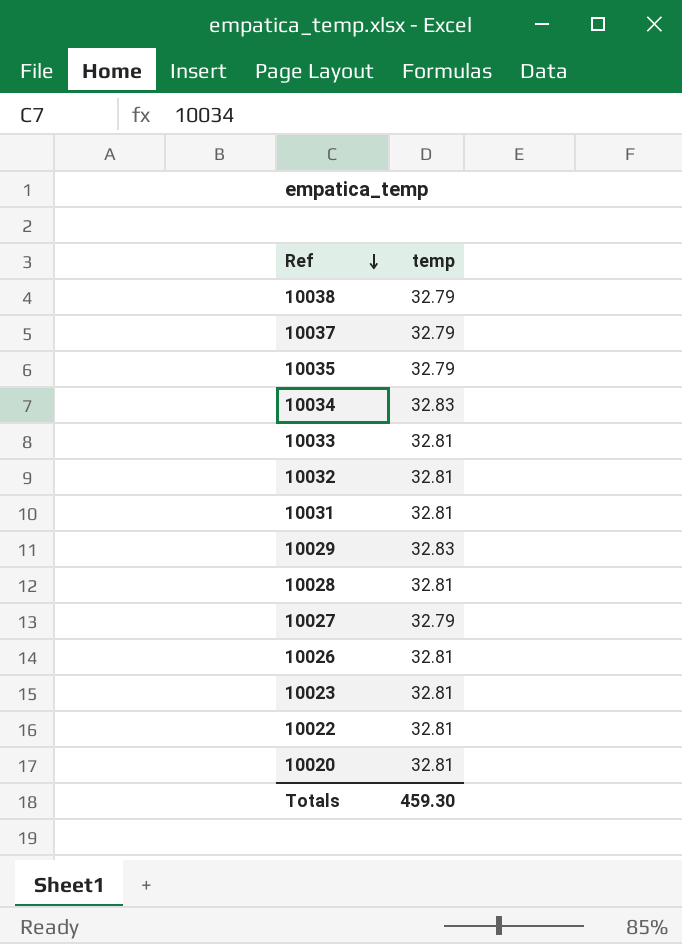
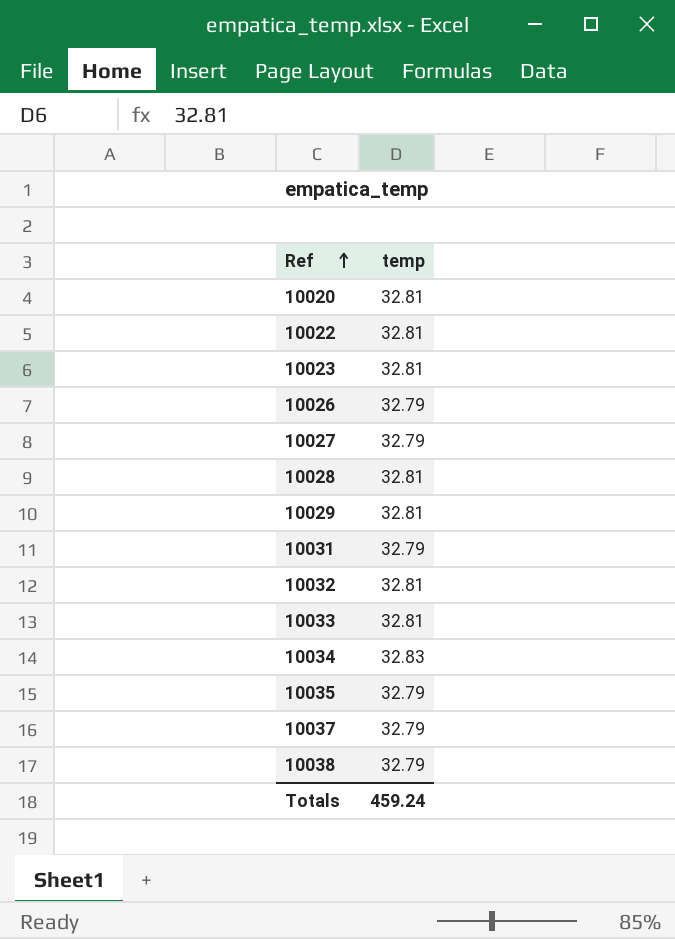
row order: Ref descending -> Ref ascending
10026 | temp: 32.81 -> 32.79
10029 | temp: 32.83 -> 32.81
10031 | temp: 32.81 -> 32.79
Totals | temp: 459.30 -> 459.24

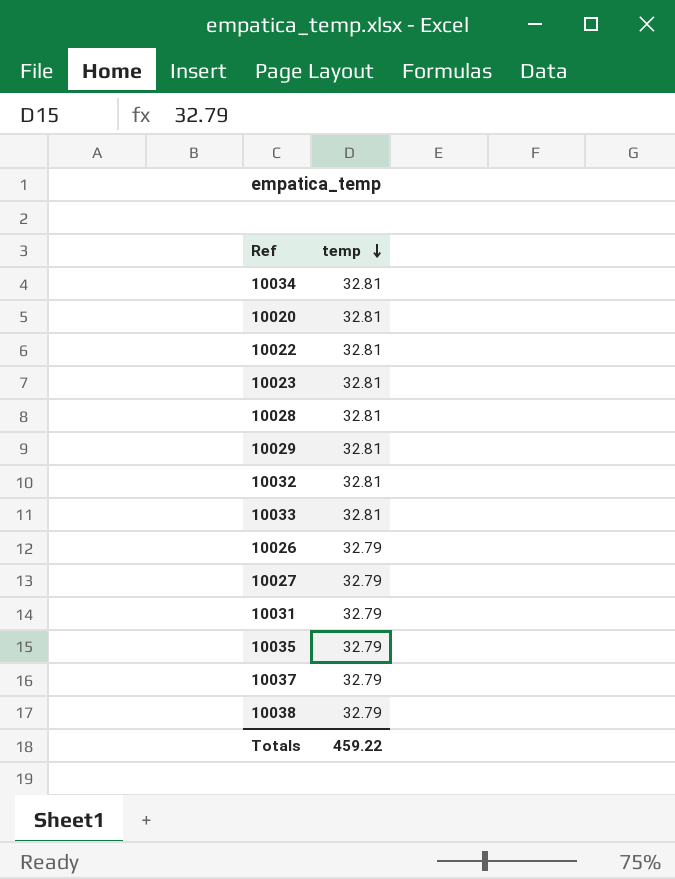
row order: Ref ascending -> temp descending
10034 | temp: 32.83 -> 32.81
Totals | temp: 459.24 -> 459.22

